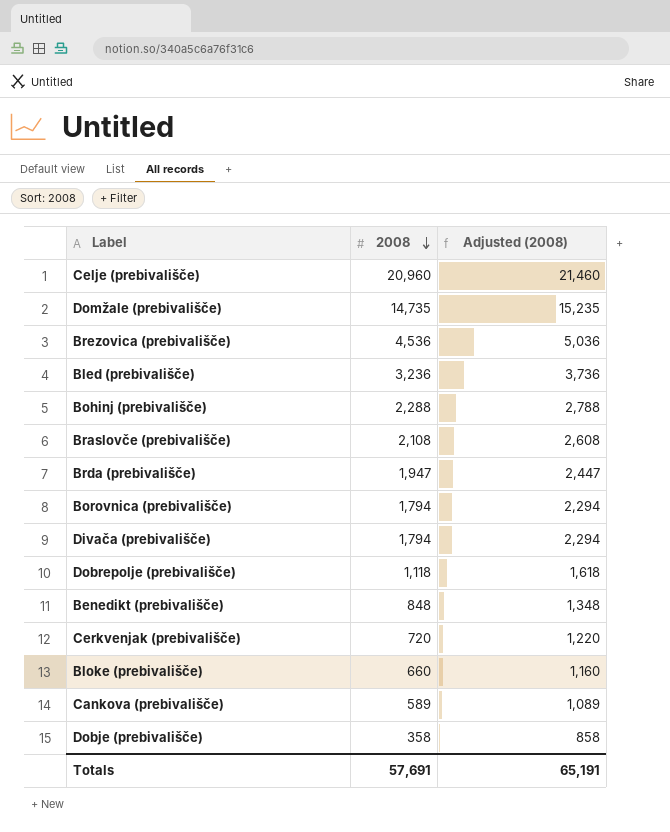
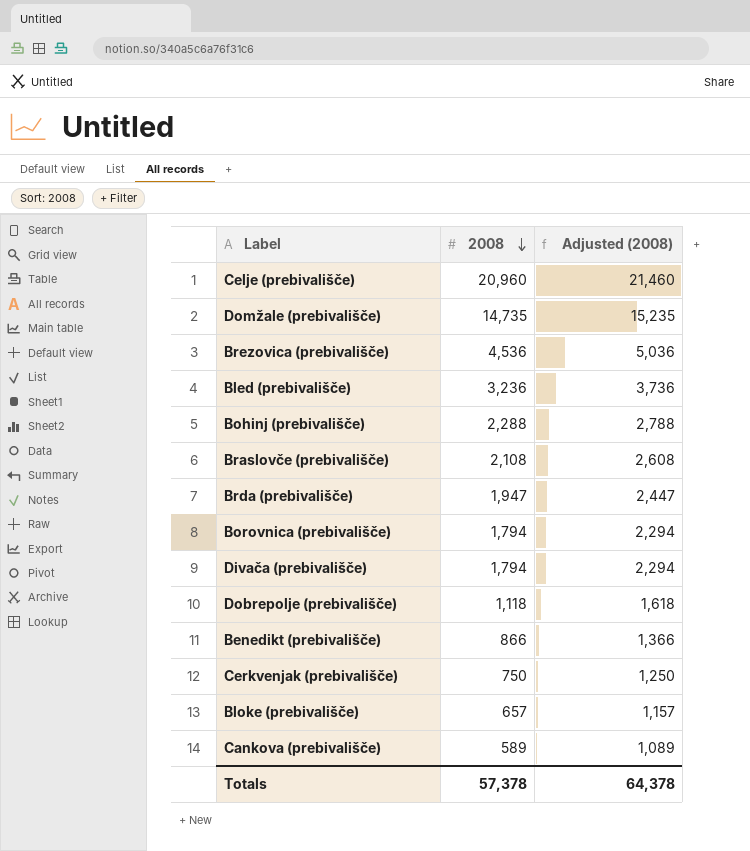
row Dobje (prebivališče): 358 | 858 -> none
Benedikt (prebivališče) | 2008: 848 -> 866
Benedikt (prebivališče) | Adjusted (2008): 1,348 -> 1,366
Cerkvenjak (prebivališče) | 2008: 720 -> 750
Cerkvenjak (prebivališče) | Adjusted (2008): 1,220 -> 1,250
Bloke (prebivališče) | 2008: 660 -> 657
Bloke (prebivališče) | Adjusted (2008): 1,160 -> 1,157
Totals | 2008: 57,691 -> 57,378
Totals | Adjusted (2008): 65,191 -> 64,378

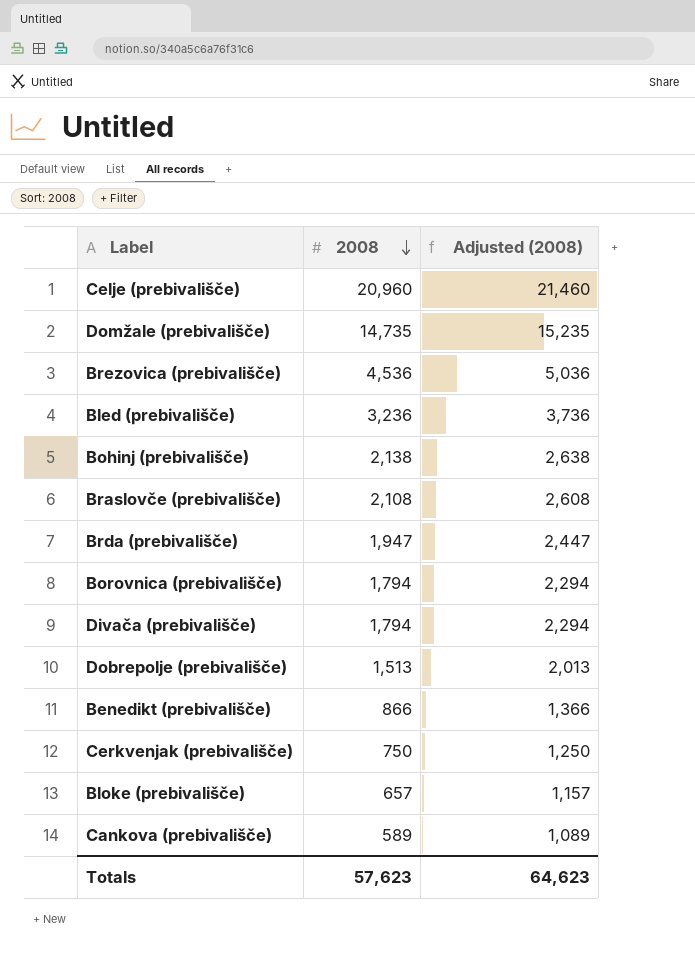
Bohinj (prebivališče) | 2008: 2,288 -> 2,138
Bohinj (prebivališče) | Adjusted (2008): 2,788 -> 2,638
Dobrepolje (prebivališče) | 2008: 1,118 -> 1,513
Dobrepolje (prebivališče) | Adjusted (2008): 1,618 -> 2,013
Totals | 2008: 57,378 -> 57,623
Totals | Adjusted (2008): 64,378 -> 64,623

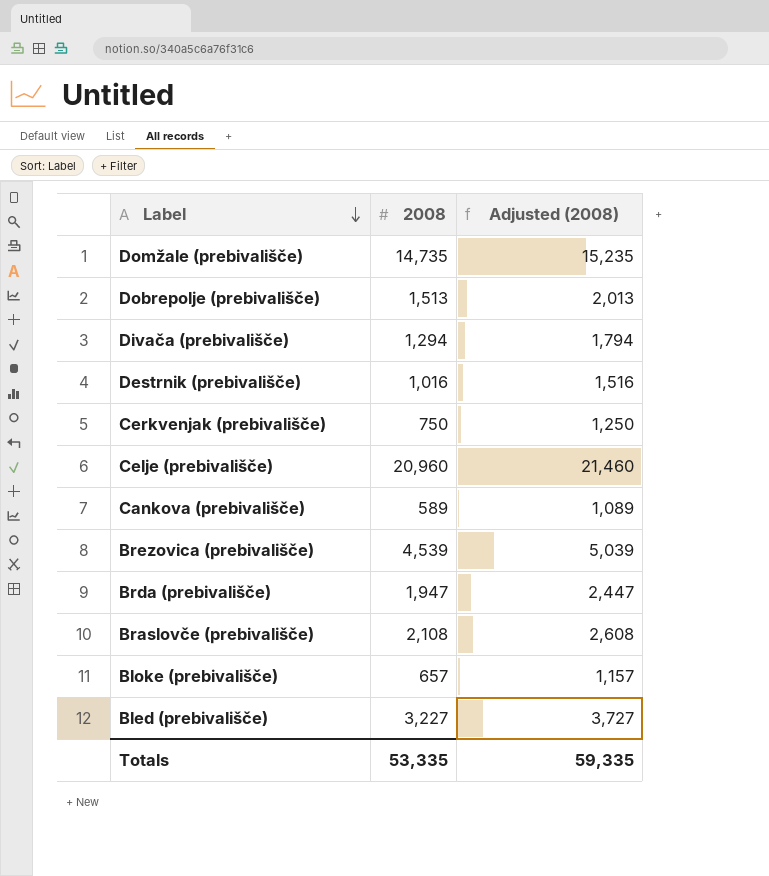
row order: 2008 descending -> Label descending
row Bohinj (prebivališče): 2,138 | 2,638 -> none
row Borovnica (prebivališče): 1,794 | 2,294 -> none
row Benedikt (prebivališče): 866 | 1,366 -> none
Divača (prebivališče) | 2008: 1,794 -> 1,294
Divača (prebivališče) | Adjusted (2008): 2,294 -> 1,794
row Destrnik (prebivališče): none -> 1,016 | 1,516
Brezovica (prebivališče) | 2008: 4,536 -> 4,539
Brezovica (prebivališče) | Adjusted (2008): 5,036 -> 5,039
Bled (prebivališče) | 2008: 3,236 -> 3,227
Bled (prebivališče) | Adjusted (2008): 3,736 -> 3,727
Totals | 2008: 57,623 -> 53,335
Totals | Adjusted (2008): 64,623 -> 59,335

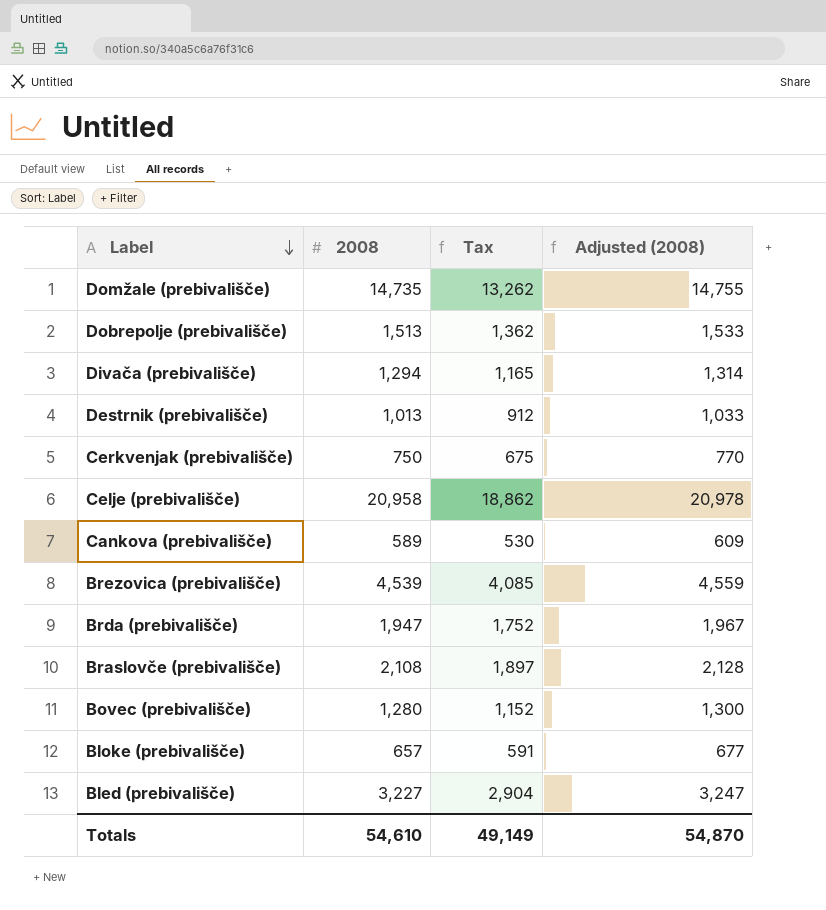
column Tax | formula: none -> [2008] * 0.9
column Adjusted (2008) | formula: [2008] + 500 -> [2008] + 20
Destrnik (prebivališče) | 2008: 1,016 -> 1,013
Celje (prebivališče) | 2008: 20,960 -> 20,958
row Bovec (prebivališče): none -> 1,280 | 1,152 | 1,300
Totals | 2008: 53,335 -> 54,610
Totals | Adjusted (2008): 59,335 -> 54,870

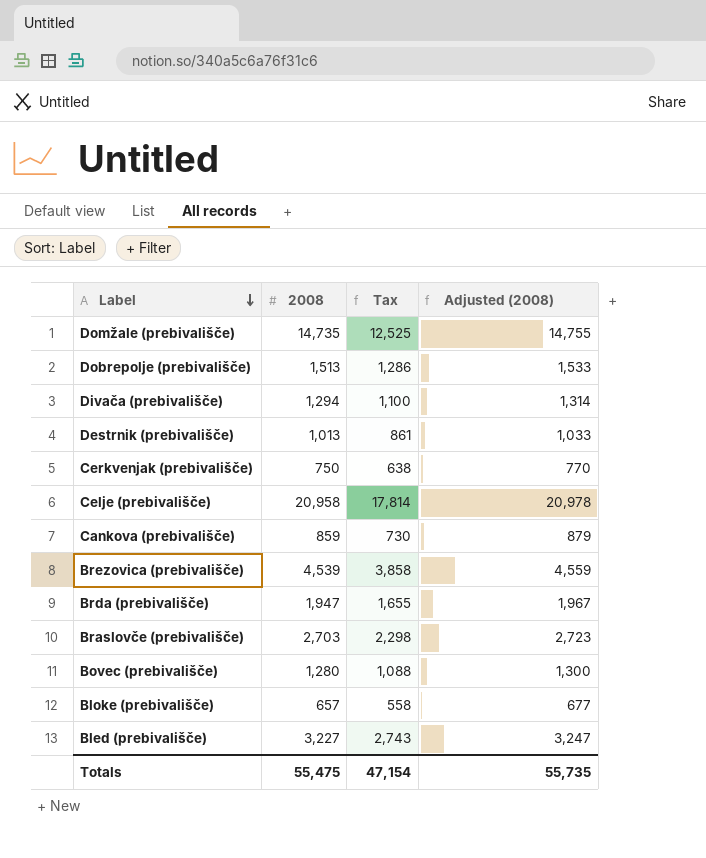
column Tax | formula: [2008] * 0.9 -> [2008] * 0.85
Cankova (prebivališče) | 2008: 589 -> 859
Cankova (prebivališče) | Adjusted (2008): 609 -> 879
Braslovče (prebivališče) | 2008: 2,108 -> 2,703
Braslovče (prebivališče) | Adjusted (2008): 2,128 -> 2,723
Totals | 2008: 54,610 -> 55,475
Totals | Tax: 49,149 -> 47,154
Totals | Adjusted (2008): 54,870 -> 55,735

